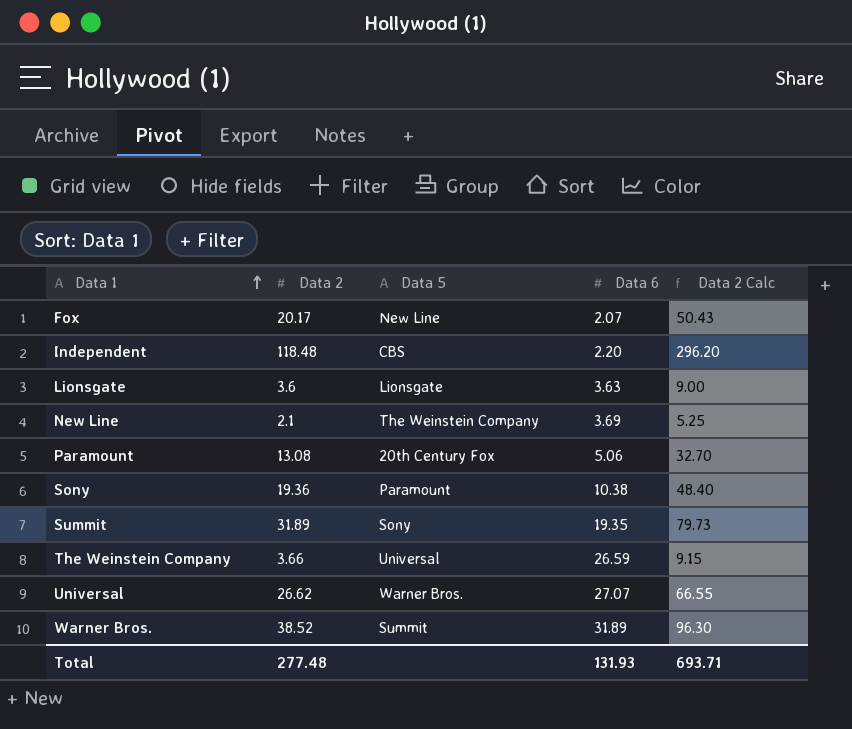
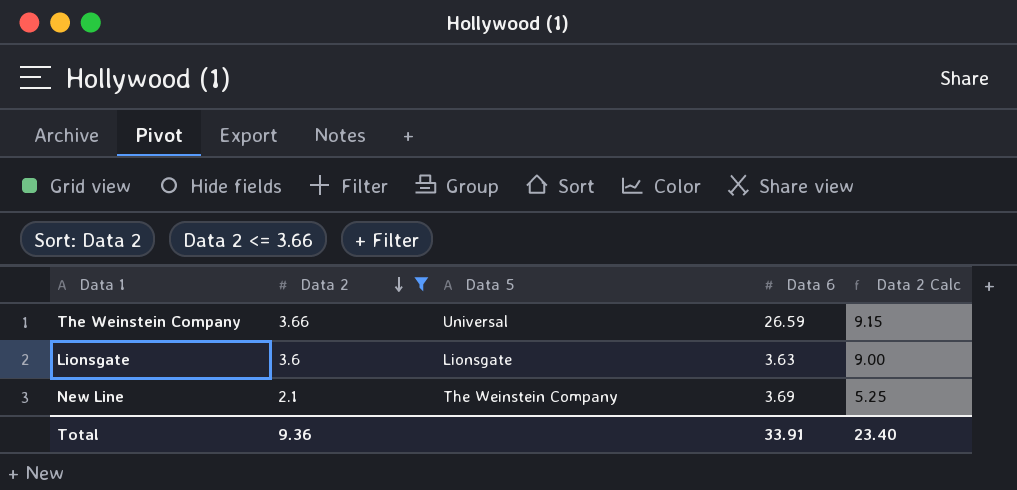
filter: none -> Data 2 <= 3.66
row order: Data 1 ascending -> Data 2 descending
Total | Data 2: 277.48 -> 9.36
Total | Data 6: 131.93 -> 33.91
Total | Data 2 Calc: 693.71 -> 23.40

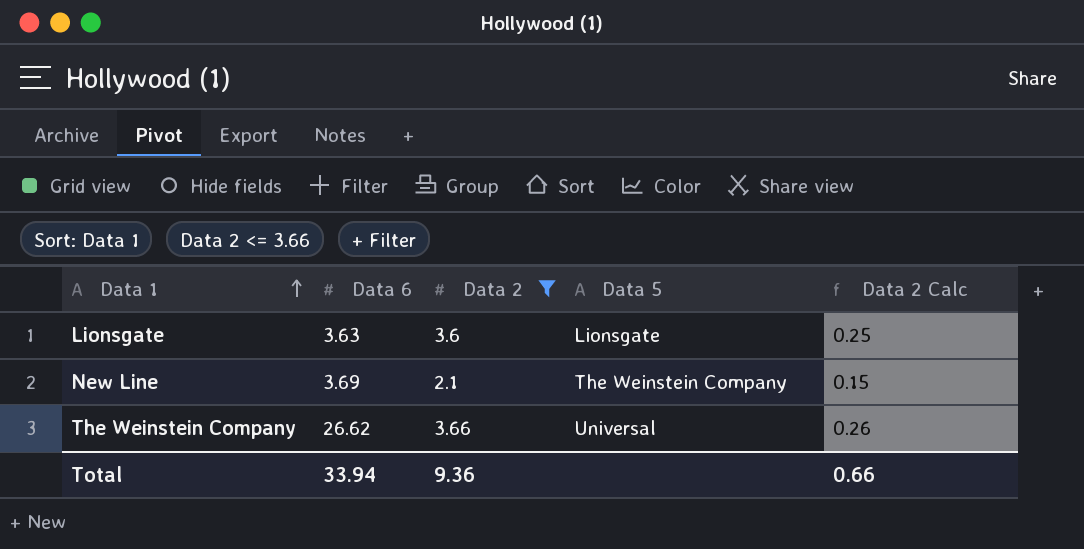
row order: Data 2 descending -> Data 1 ascending
column Data 6 | position: 4 -> 2
column Data 2 Calc | formula: [Data 2] * 2.5 -> [Data 2] * 0.07
The Weinstein Company | Data 6: 26.59 -> 26.62
Total | Data 6: 33.91 -> 33.94
Total | Data 2 Calc: 23.40 -> 0.66

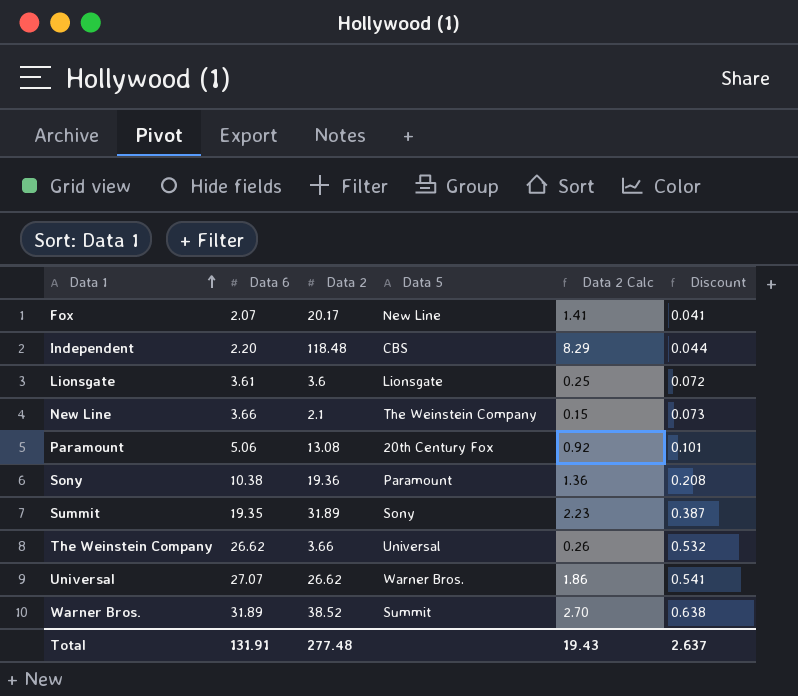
filter: Data 2 <= 3.66 -> none
column Discount | formula: none -> [Data 6] * 0.02
Lionsgate | Data 6: 3.63 -> 3.61
New Line | Data 6: 3.69 -> 3.66
Total | Data 6: 33.94 -> 131.91
Total | Data 2: 9.36 -> 277.48
Total | Data 2 Calc: 0.66 -> 19.43

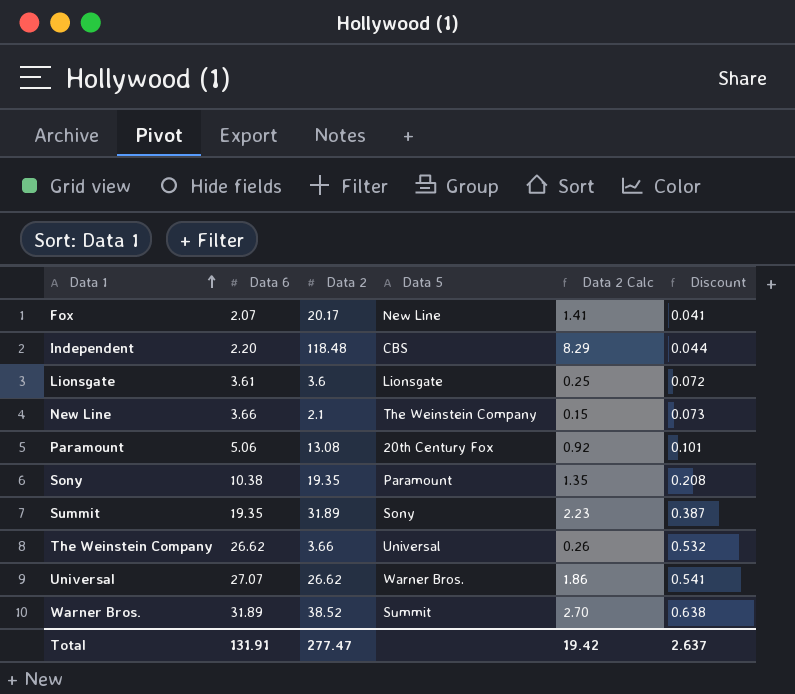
Sony | Data 2: 19.36 -> 19.35
Sony | Data 2 Calc: 1.36 -> 1.35
Total | Data 2: 277.48 -> 277.47
Total | Data 2 Calc: 19.43 -> 19.42

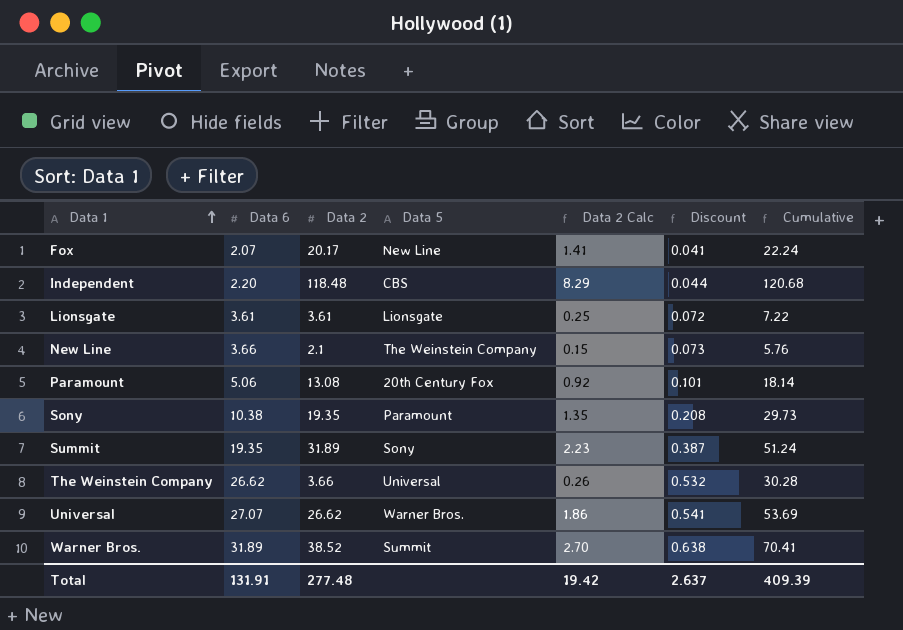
column Cumulative | formula: none -> [Data 6] + [Data 2]
Lionsgate | Data 2: 3.6 -> 3.61
Total | Data 2: 277.47 -> 277.48

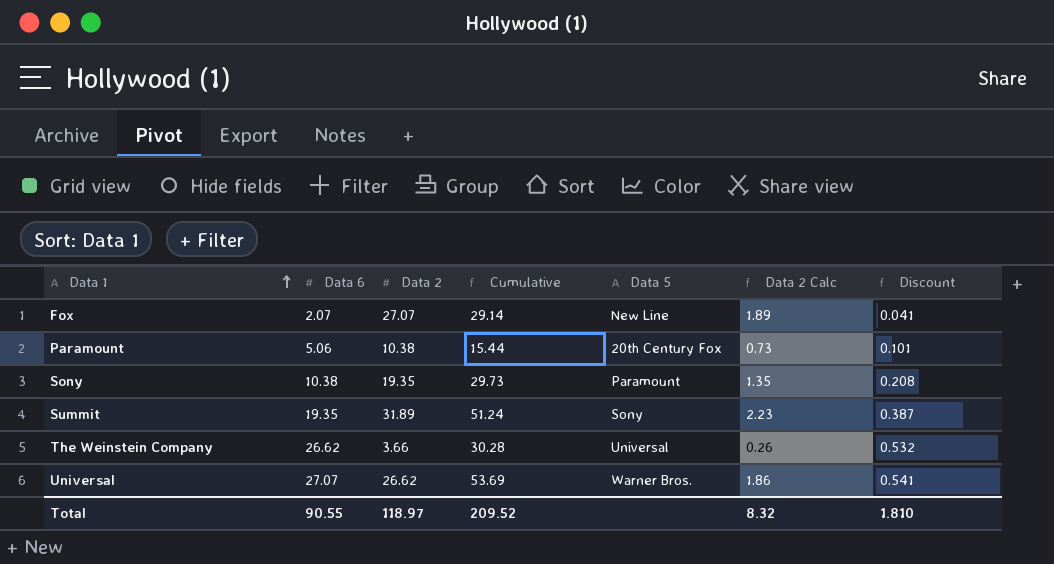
column Cumulative | position: 7 -> 4
row Independent: 2.20 | 118.48 | CBS | 8.29 | 0.044 | 120.68 -> none
row Lionsgate: 3.61 | 3.61 | Lionsgate | 0.25 | 0.072 | 7.22 -> none
row New Line: 3.66 | 2.1 | The Weinstein Company | 0.15 | 0.073 | 5.76 -> none
row Warner Bros.: 31.89 | 38.52 | Summit | 2.70 | 0.638 | 70.41 -> none
Fox | Data 2: 20.17 -> 27.07
Fox | Cumulative: 22.24 -> 29.14
Fox | Data 2 Calc: 1.41 -> 1.89
Paramount | Data 2: 13.08 -> 10.38
Paramount | Cumulative: 18.14 -> 15.44
Paramount | Data 2 Calc: 0.92 -> 0.73
Total | Data 6: 131.91 -> 90.55
Total | Data 2: 277.48 -> 118.97
Total | Cumulative: 409.39 -> 209.52
Total | Data 2 Calc: 19.42 -> 8.32
Total | Discount: 2.637 -> 1.810

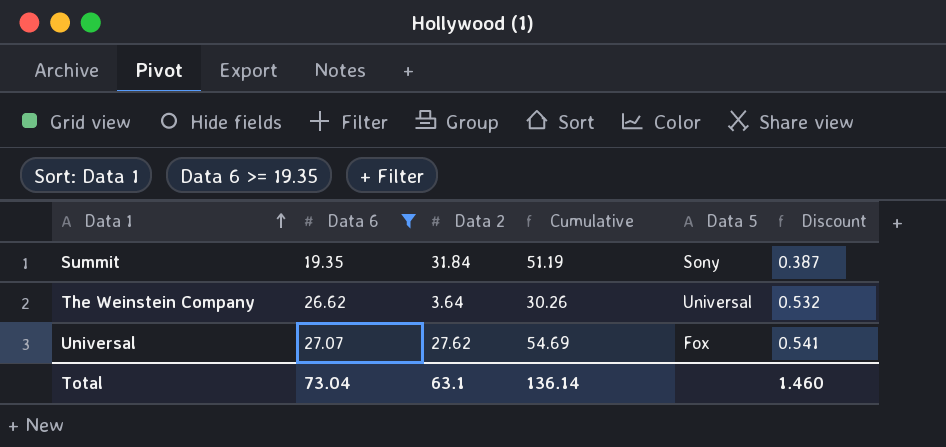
filter: none -> Data 6 >= 19.35
column Data 2 Calc | formula: [Data 2] * 0.07 -> none
Summit | Data 2: 31.89 -> 31.84
Summit | Cumulative: 51.24 -> 51.19
The Weinstein Company | Data 2: 3.66 -> 3.64
The Weinstein Company | Cumulative: 30.28 -> 30.26
Universal | Data 2: 26.62 -> 27.62
Universal | Cumulative: 53.69 -> 54.69
Universal | Data 5: Warner Bros. -> Fox
Total | Data 6: 90.55 -> 73.04
Total | Data 2: 118.97 -> 63.1
Total | Cumulative: 209.52 -> 136.14
Total | Discount: 1.810 -> 1.460

